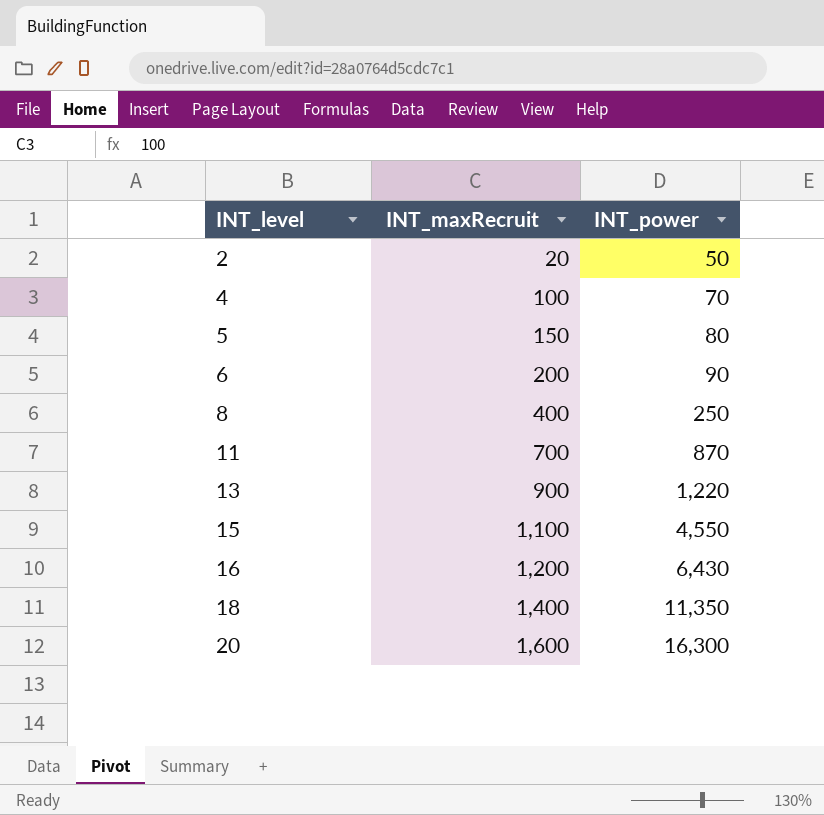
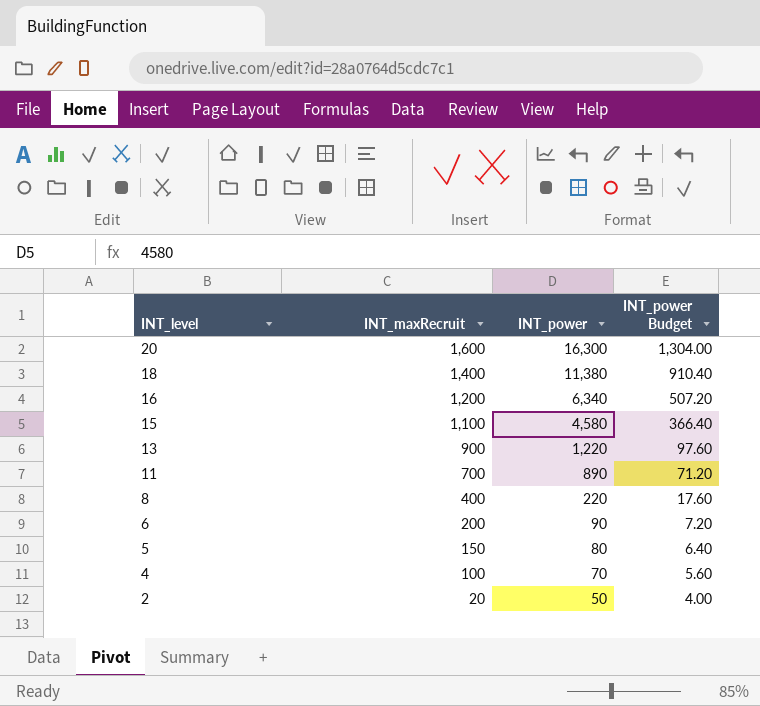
row order: INT_level ascending -> INT_level descending
column INT_power Budget | formula: none -> [INT_power] * 0.08
18 | INT_power: 11,350 -> 11,380
16 | INT_power: 6,430 -> 6,340
15 | INT_power: 4,550 -> 4,580
11 | INT_power: 870 -> 890
8 | INT_power: 250 -> 220

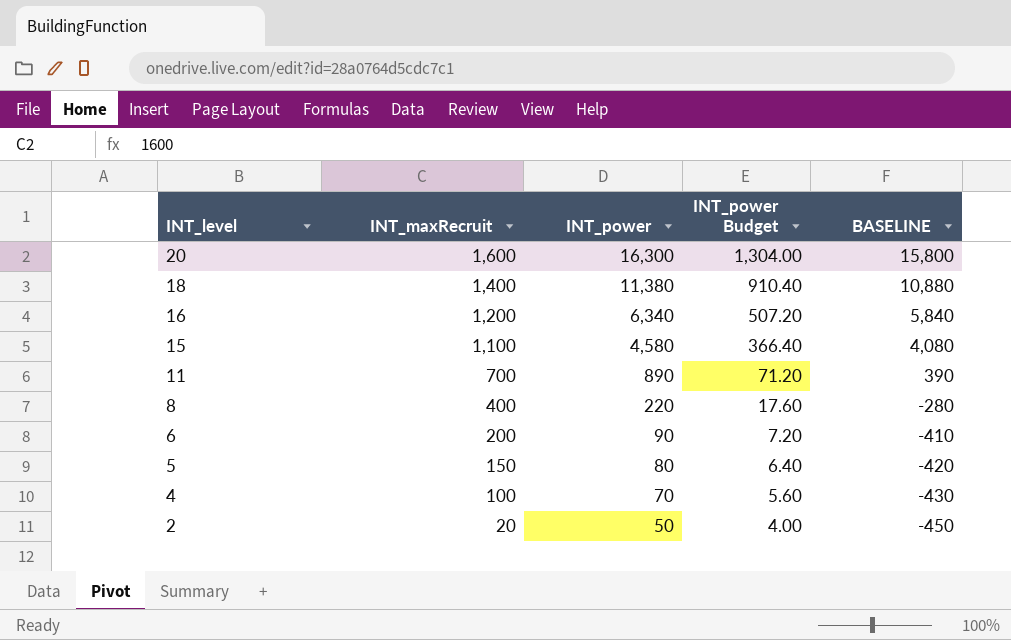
column BASELINE | formula: none -> [INT_power] - 500
row 13: 900 | 1,220 | 97.60 -> none

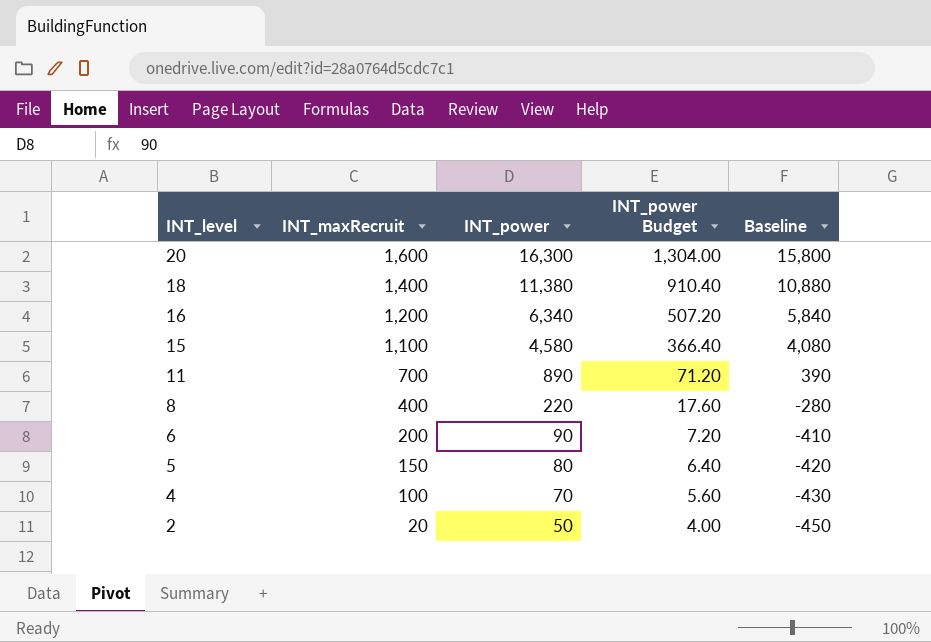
column name: BASELINE -> Baseline

